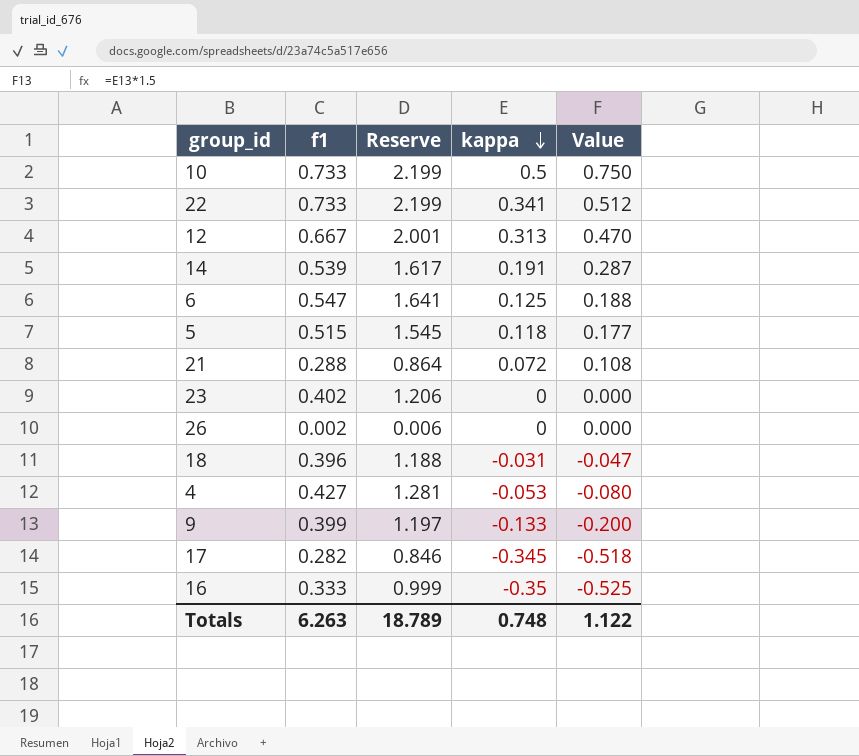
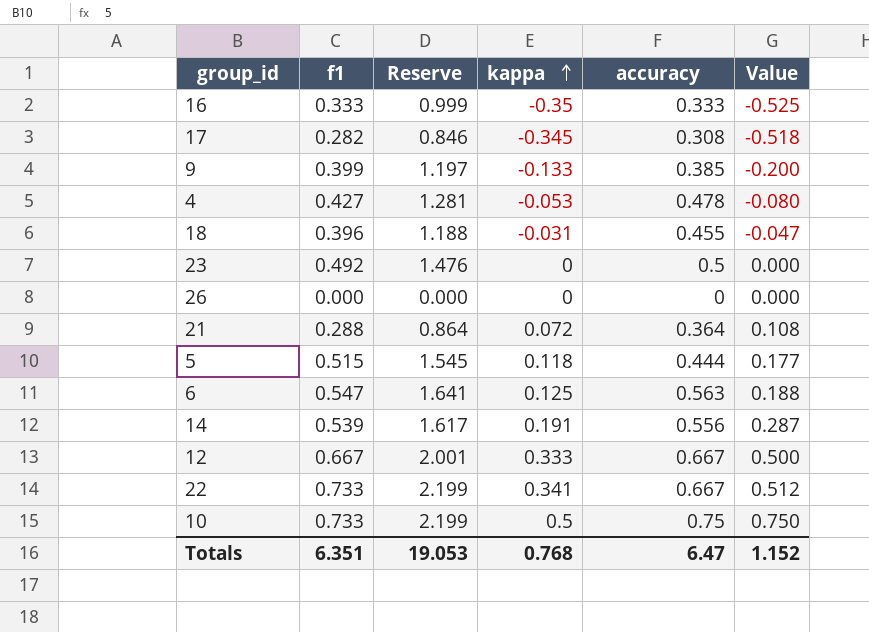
row order: kappa descending -> kappa ascending
column accuracy | position: none -> 5
23 | f1: 0.402 -> 0.492
23 | Reserve: 1.206 -> 1.476
26 | f1: 0.002 -> 0.000
26 | Reserve: 0.006 -> 0.000
12 | kappa: 0.313 -> 0.333
12 | Value: 0.470 -> 0.500
Totals | f1: 6.263 -> 6.351
Totals | Reserve: 18.789 -> 19.053
Totals | kappa: 0.748 -> 0.768
Totals | Value: 1.122 -> 1.152

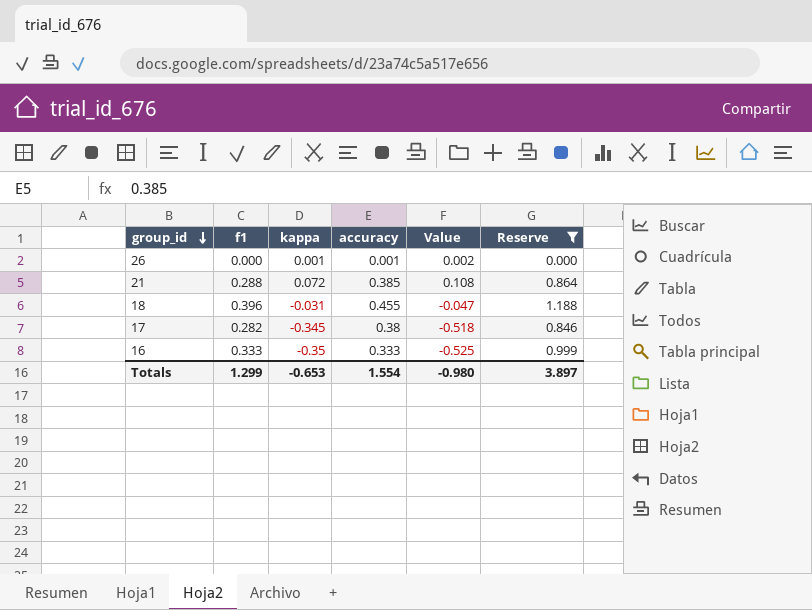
filter: none -> Reserve <= 1.188
row order: kappa ascending -> group_id descending
column Reserve | position: 3 -> 6
26 | kappa: 0 -> 0.001
26 | accuracy: 0 -> 0.001
26 | Value: 0.000 -> 0.002
21 | accuracy: 0.364 -> 0.385
17 | accuracy: 0.308 -> 0.38
Totals | f1: 6.351 -> 1.299
Totals | kappa: 0.768 -> -0.653
Totals | accuracy: 6.47 -> 1.554
Totals | Value: 1.152 -> -0.980
Totals | Reserve: 19.053 -> 3.897

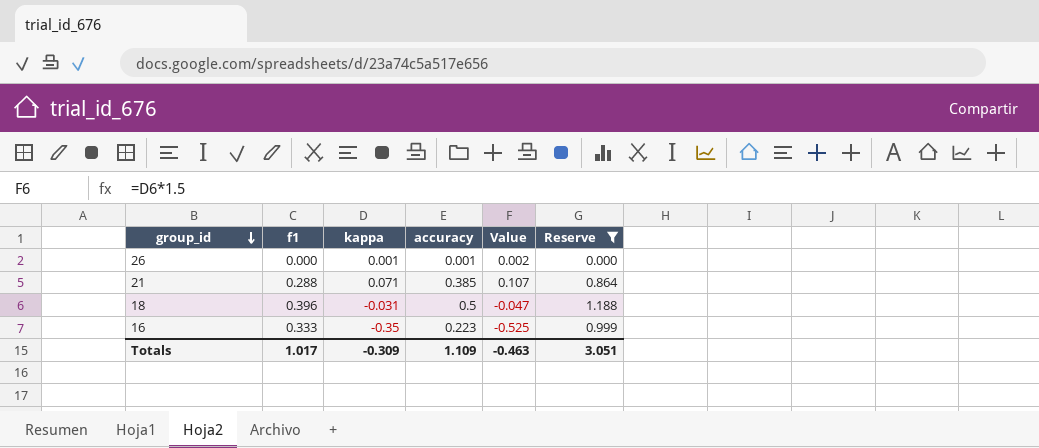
row 17: 0.282 | -0.345 | 0.38 | -0.518 | 0.846 -> none
21 | kappa: 0.072 -> 0.071
21 | Value: 0.108 -> 0.107
18 | accuracy: 0.455 -> 0.5
16 | accuracy: 0.333 -> 0.223
Totals | f1: 1.299 -> 1.017
Totals | kappa: -0.653 -> -0.309
Totals | accuracy: 1.554 -> 1.109
Totals | Value: -0.980 -> -0.463
Totals | Reserve: 3.897 -> 3.051

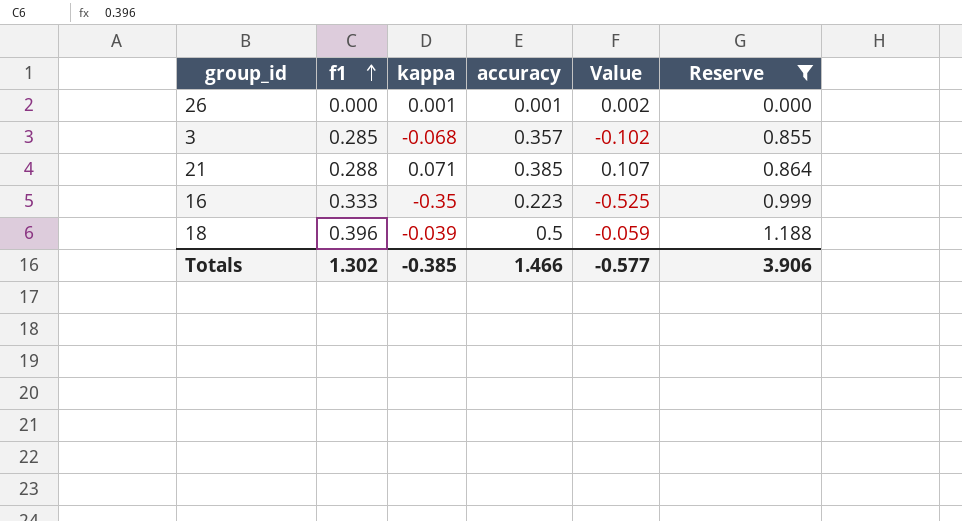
row order: group_id descending -> f1 ascending
row 3: none -> 0.285 | -0.068 | 0.357 | -0.102 | 0.855
18 | kappa: -0.031 -> -0.039
18 | Value: -0.047 -> -0.059
Totals | f1: 1.017 -> 1.302
Totals | kappa: -0.309 -> -0.385
Totals | accuracy: 1.109 -> 1.466
Totals | Value: -0.463 -> -0.577
Totals | Reserve: 3.051 -> 3.906

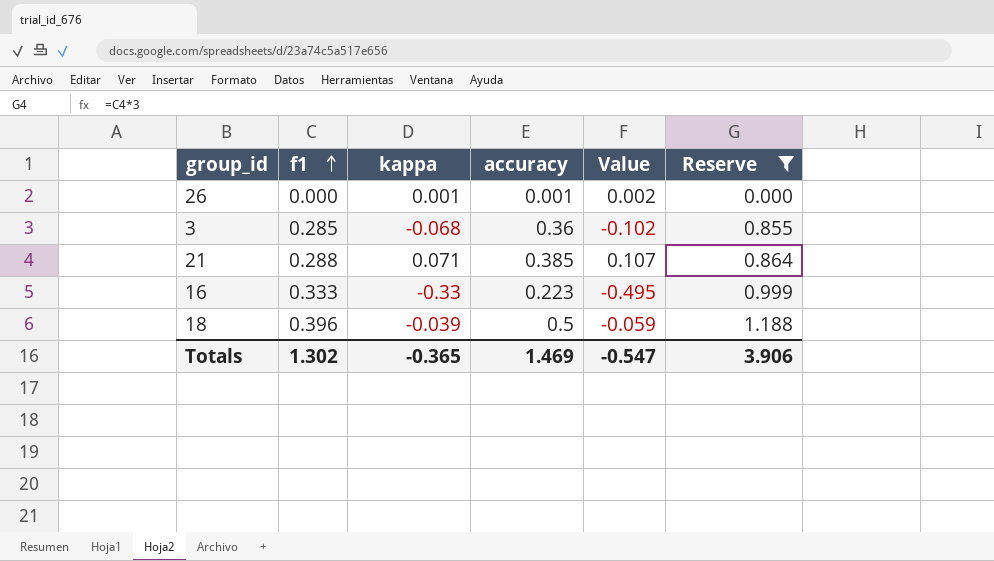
3 | accuracy: 0.357 -> 0.36
16 | kappa: -0.35 -> -0.33
16 | Value: -0.525 -> -0.495
Totals | kappa: -0.385 -> -0.365
Totals | accuracy: 1.466 -> 1.469
Totals | Value: -0.577 -> -0.547

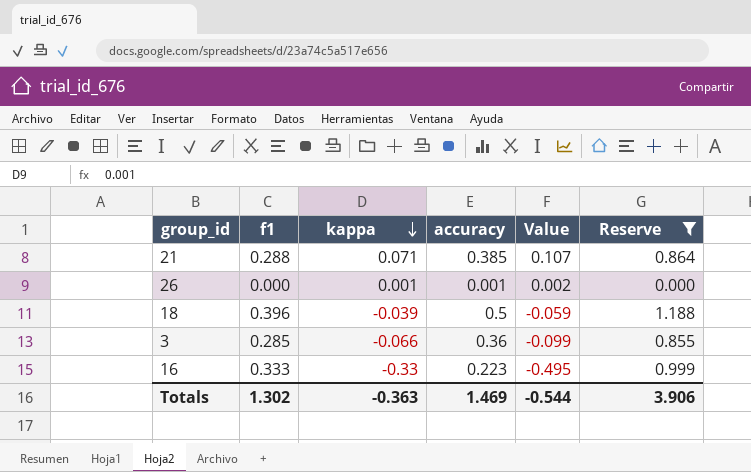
row order: f1 ascending -> kappa descending
3 | kappa: -0.068 -> -0.066
3 | Value: -0.102 -> -0.099
Totals | kappa: -0.365 -> -0.363
Totals | Value: -0.547 -> -0.544

